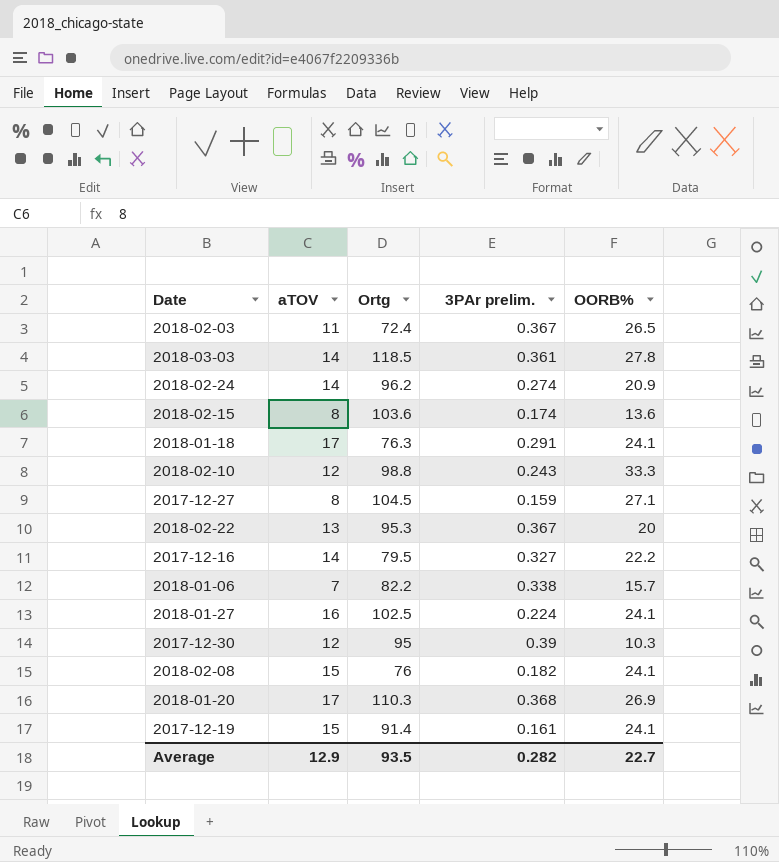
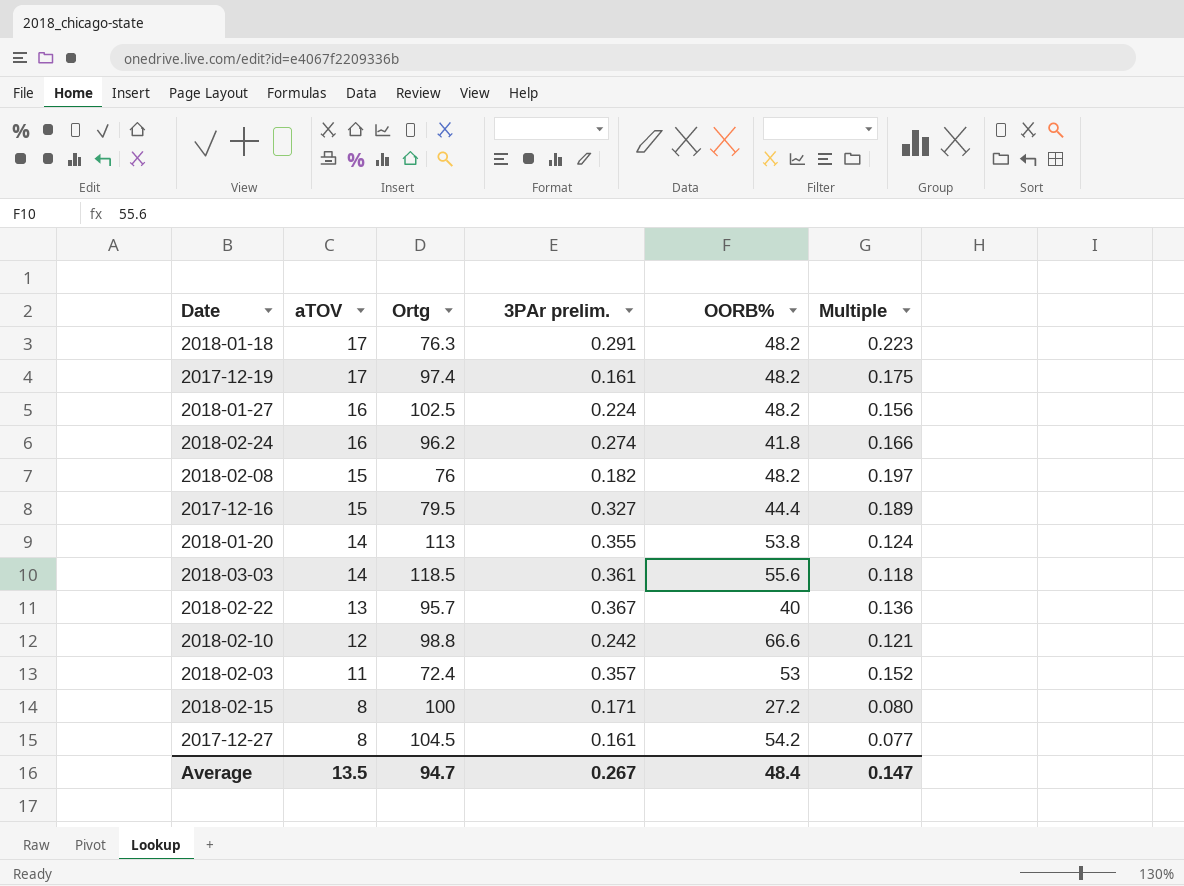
row order: none -> aTOV descending
column Multiple | formula: none -> [aTOV] / [Ortg]
row 2018-01-06: 7 | 82.2 | 0.338 | 15.7 -> none
row 2017-12-30: 12 | 95 | 0.39 | 10.3 -> none
2018-01-18 | OORB%: 24.1 -> 48.2
2017-12-19 | aTOV: 15 -> 17
2017-12-19 | Ortg: 91.4 -> 97.4
2017-12-19 | OORB%: 24.1 -> 48.2
2018-01-27 | OORB%: 24.1 -> 48.2
2018-02-24 | aTOV: 14 -> 16
2018-02-24 | OORB%: 20.9 -> 41.8
2018-02-08 | OORB%: 24.1 -> 48.2
2017-12-16 | aTOV: 14 -> 15
2017-12-16 | OORB%: 22.2 -> 44.4
2018-01-20 | aTOV: 17 -> 14
2018-01-20 | Ortg: 110.3 -> 113
2018-01-20 | 3PAr prelim.: 0.368 -> 0.355
2018-01-20 | OORB%: 26.9 -> 53.8
2018-03-03 | OORB%: 27.8 -> 55.6
2018-02-22 | Ortg: 95.3 -> 95.7
2018-02-22 | OORB%: 20 -> 40
2018-02-10 | 3PAr prelim.: 0.243 -> 0.242
2018-02-10 | OORB%: 33.3 -> 66.6
2018-02-03 | 3PAr prelim.: 0.367 -> 0.357
2018-02-03 | OORB%: 26.5 -> 53
2018-02-15 | Ortg: 103.6 -> 100
2018-02-15 | 3PAr prelim.: 0.174 -> 0.171
2018-02-15 | OORB%: 13.6 -> 27.2
2017-12-27 | 3PAr prelim.: 0.159 -> 0.161
2017-12-27 | OORB%: 27.1 -> 54.2
Average | aTOV: 12.9 -> 13.5
Average | Ortg: 93.5 -> 94.7
Average | 3PAr prelim.: 0.282 -> 0.267
Average | OORB%: 22.7 -> 48.4

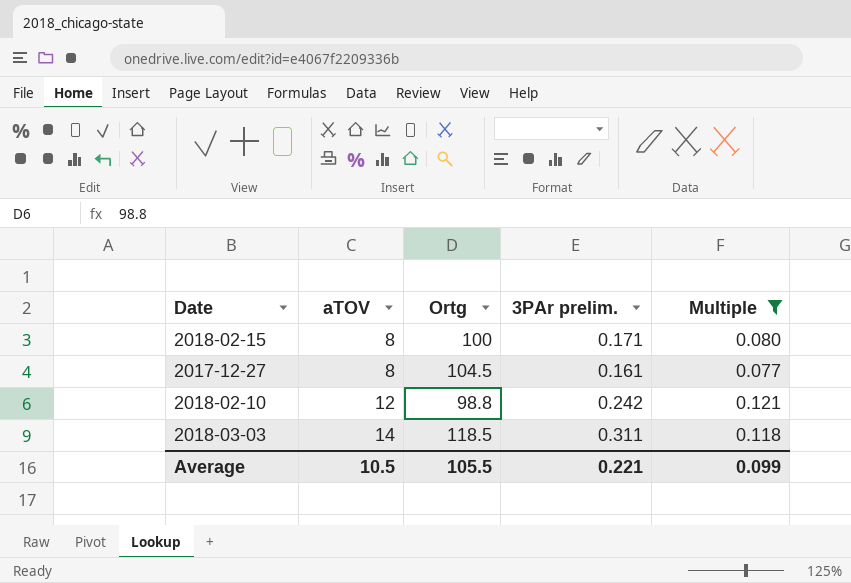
filter: none -> Multiple <= 0.121
row order: aTOV descending -> aTOV ascending
column OORB% | position: 5 -> none
2018-03-03 | 3PAr prelim.: 0.361 -> 0.311
Average | aTOV: 13.5 -> 10.5
Average | Ortg: 94.7 -> 105.5
Average | 3PAr prelim.: 0.267 -> 0.221
Average | Multiple: 0.147 -> 0.099

